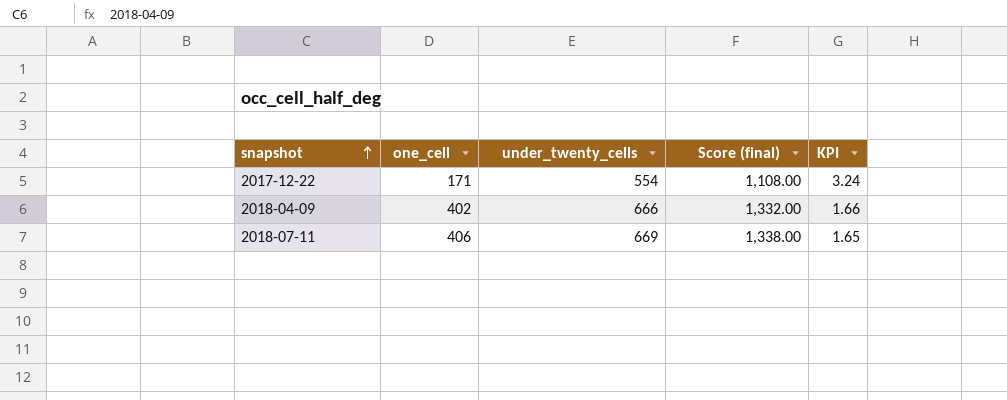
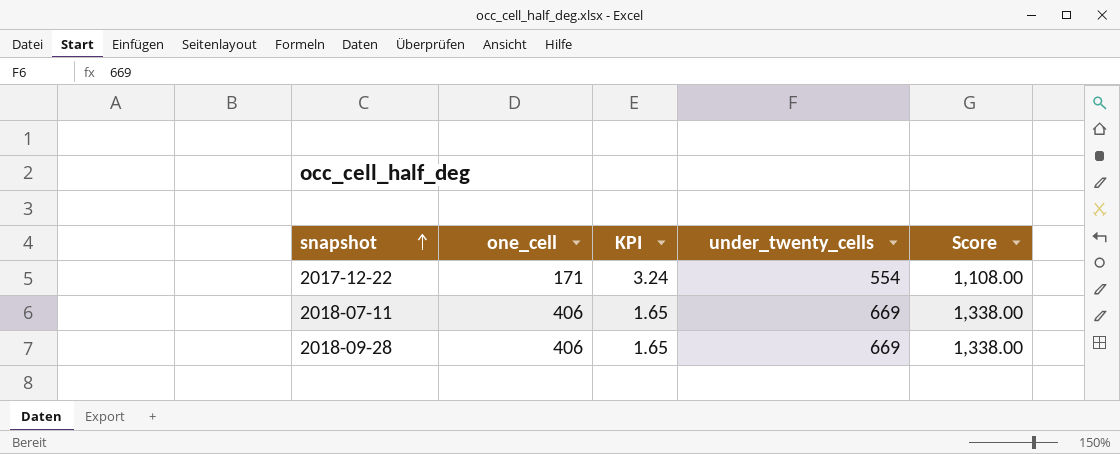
column KPI | position: 5 -> 3
column name: Score (final) -> Score
row 2018-04-09: 402 | 666 | 1,332.00 | 1.66 -> none
row 2018-09-28: none -> 406 | 1.65 | 669 | 1,338.00

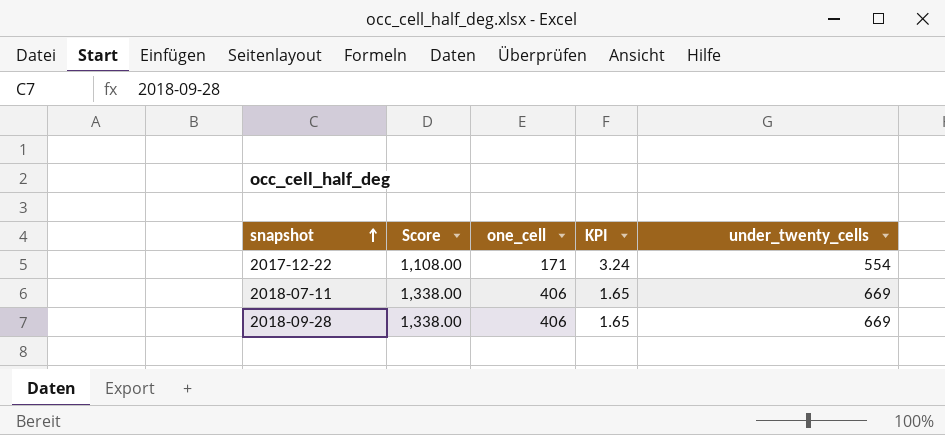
column Score | position: 5 -> 2

